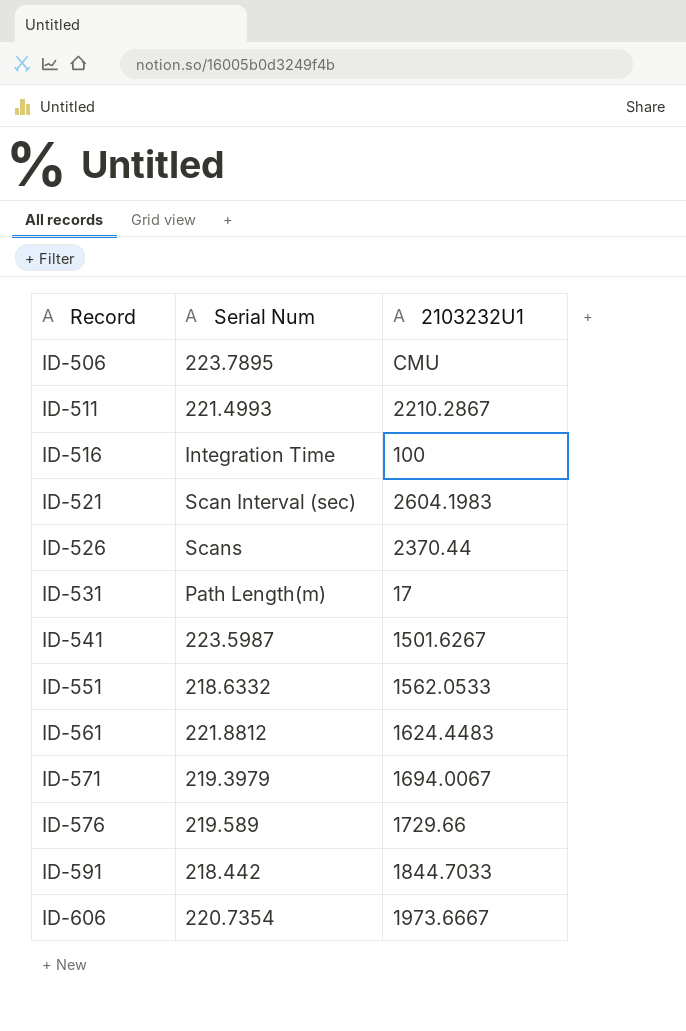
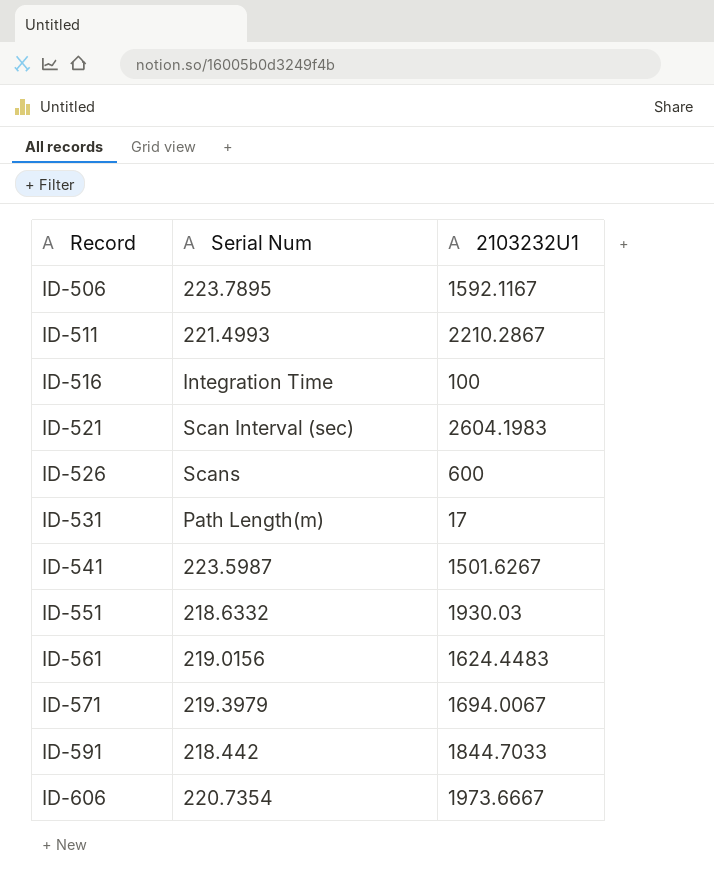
row ID-576: 219.589 | 1729.66 -> none
ID-506 | 2103232U1: CMU -> 1592.1167
ID-526 | 2103232U1: 2370.44 -> 600
ID-551 | 2103232U1: 1562.0533 -> 1930.03
ID-561 | Serial Num: 221.8812 -> 219.0156

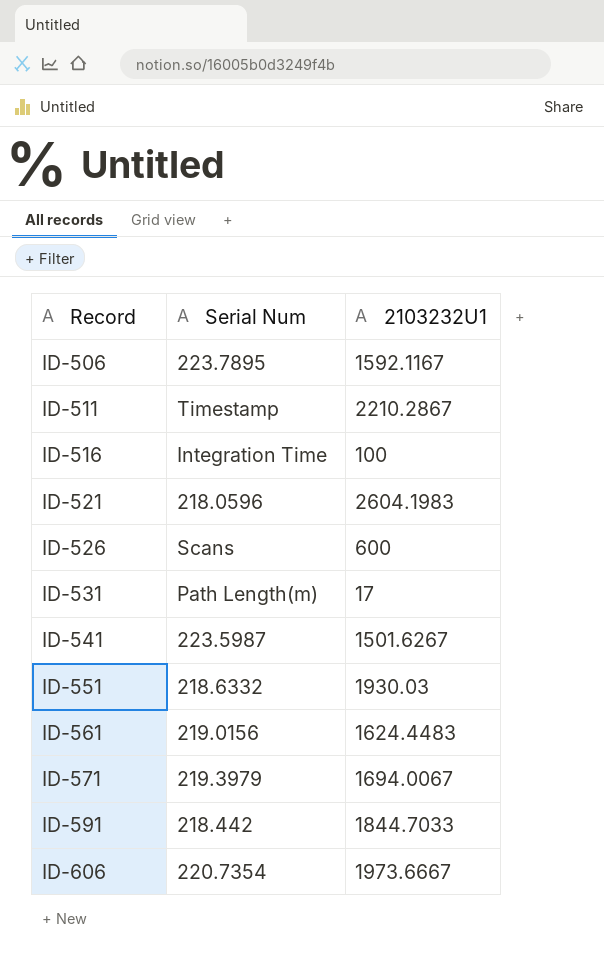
ID-511 | Serial Num: 221.4993 -> Timestamp
ID-521 | Serial Num: Scan Interval (sec) -> 218.0596

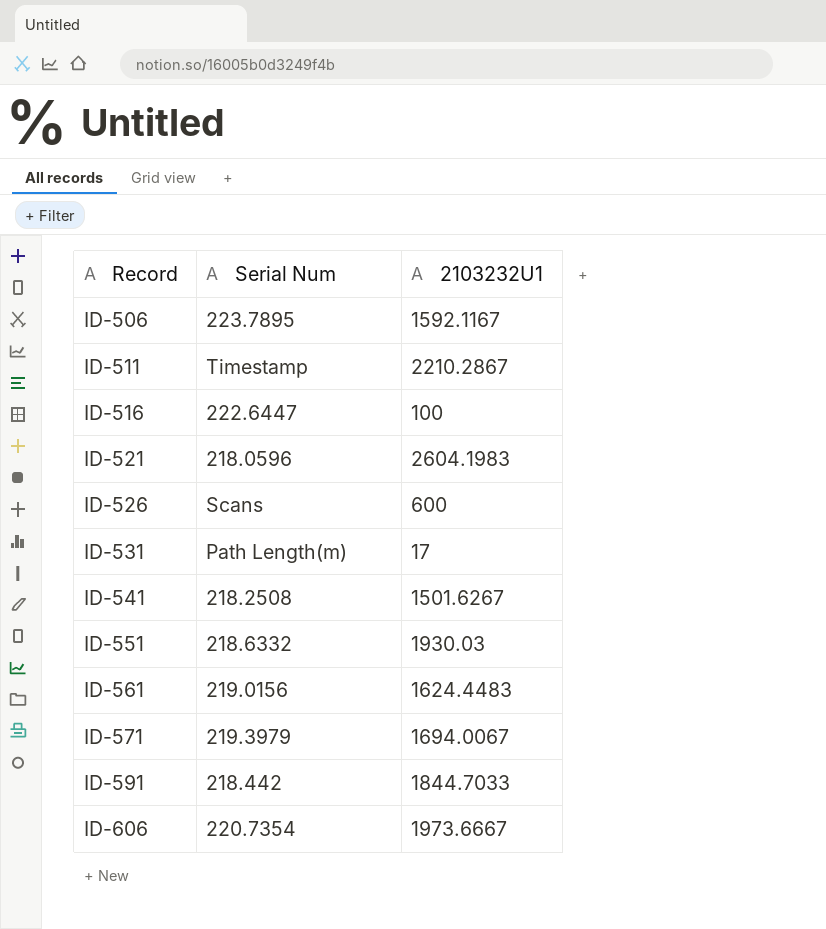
ID-516 | Serial Num: Integration Time -> 222.6447
ID-541 | Serial Num: 223.5987 -> 218.2508

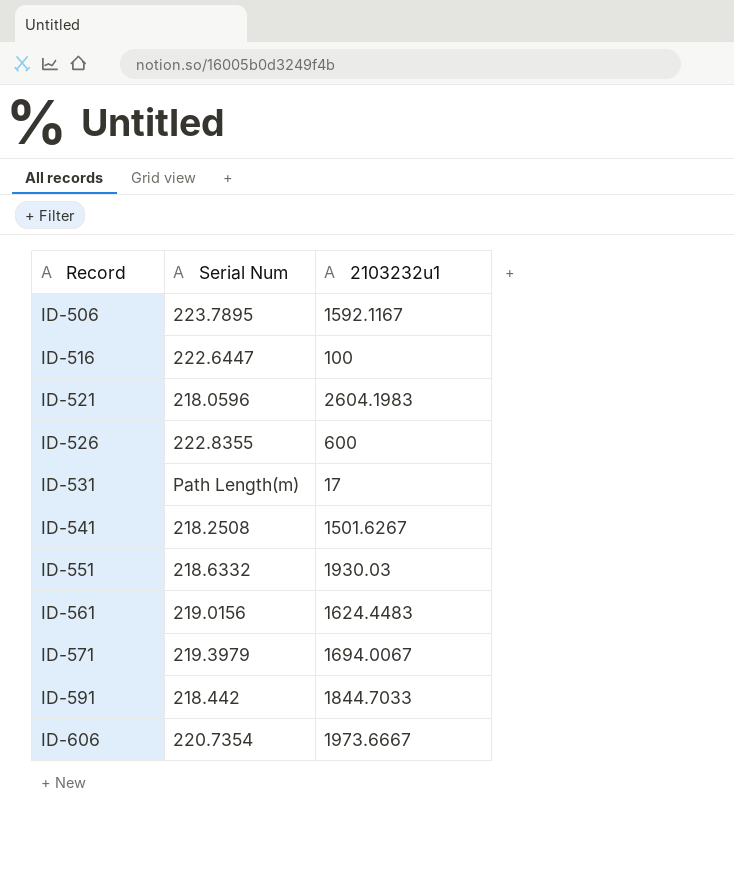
column name: 2103232U1 -> 2103232u1
row ID-511: Timestamp | 2210.2867 -> none
ID-526 | Serial Num: Scans -> 222.8355

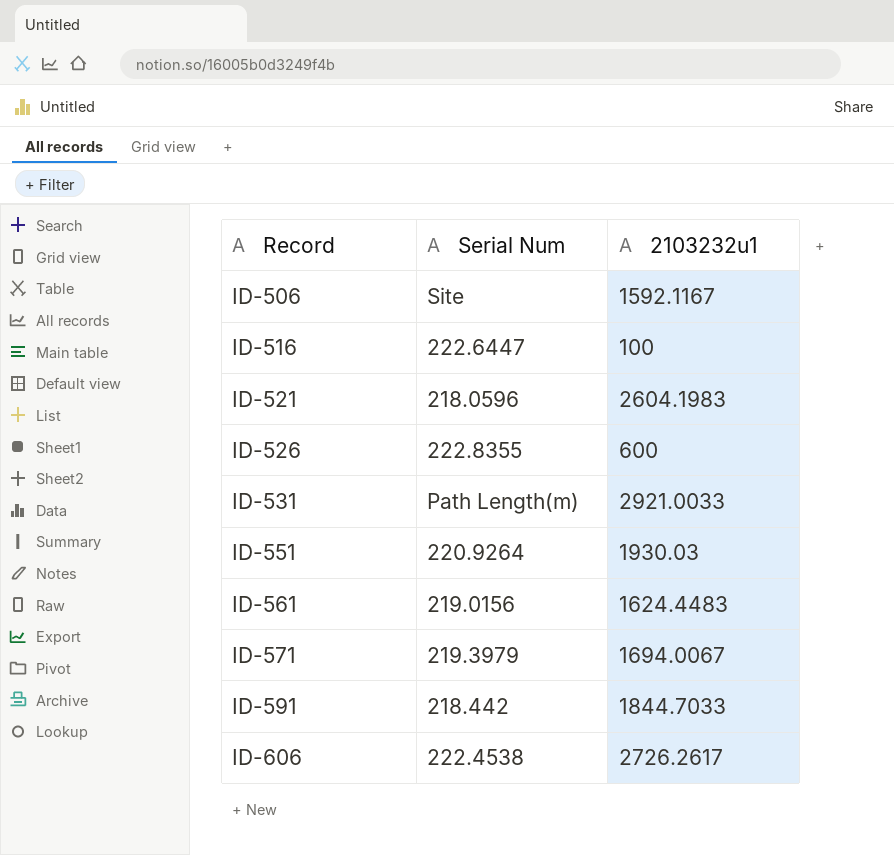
row ID-541: 218.2508 | 1501.6267 -> none
ID-506 | Serial Num: 223.7895 -> Site
ID-531 | 2103232u1: 17 -> 2921.0033
ID-551 | Serial Num: 218.6332 -> 220.9264
ID-606 | Serial Num: 220.7354 -> 222.4538
ID-606 | 2103232u1: 1973.6667 -> 2726.2617

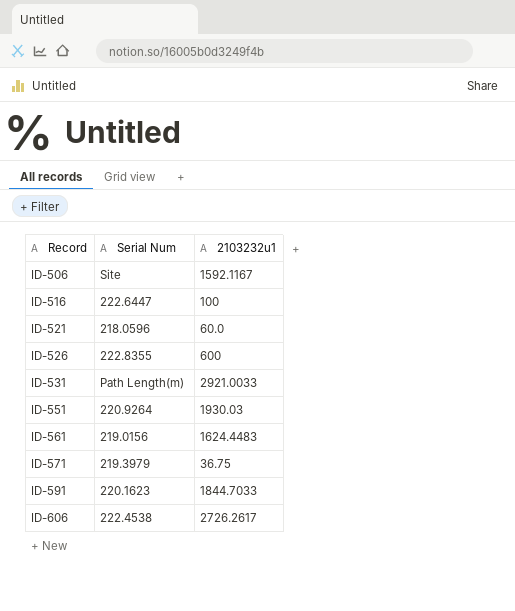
ID-521 | 2103232u1: 2604.1983 -> 60.0
ID-571 | 2103232u1: 1694.0067 -> 36.75
ID-591 | Serial Num: 218.442 -> 220.1623

